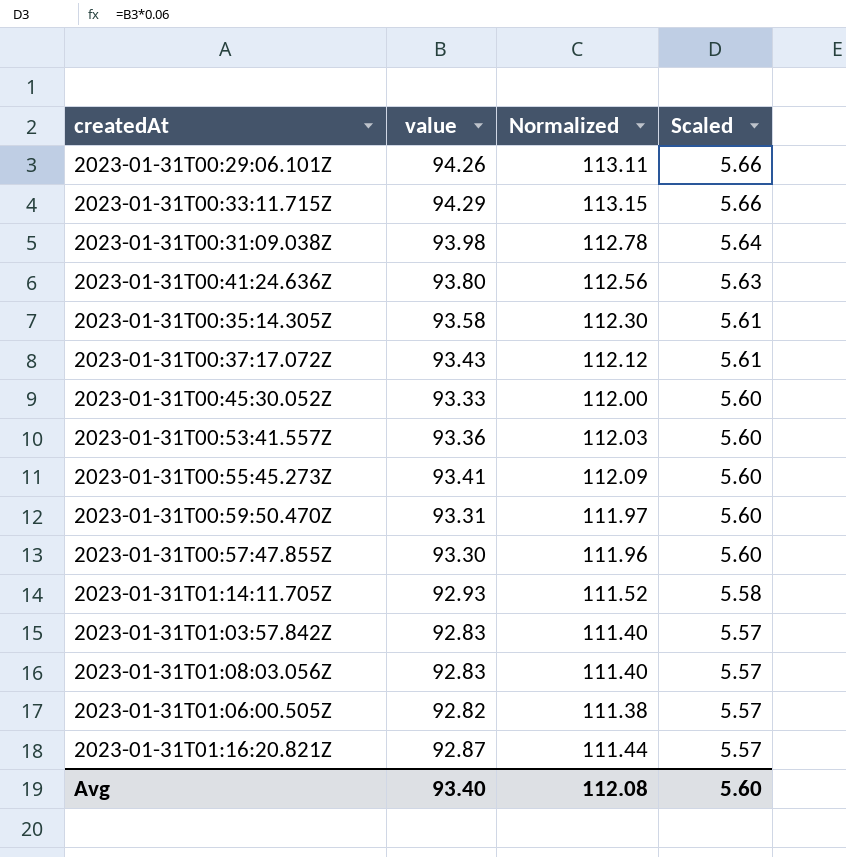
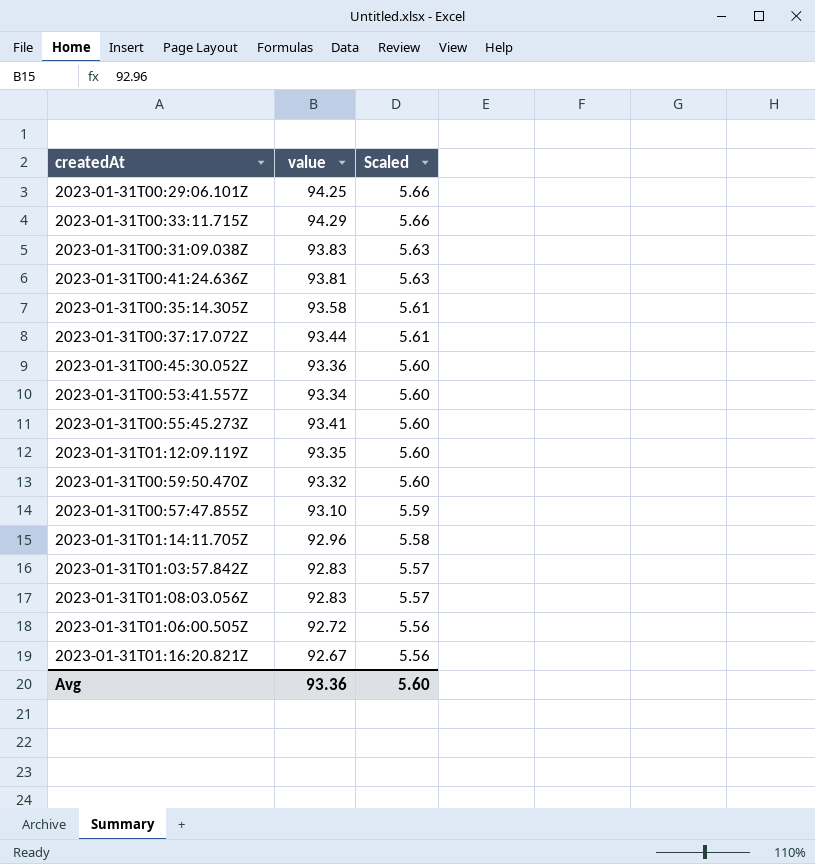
column Normalized | formula: [value] * 1.2 -> none
2023-01-31T00:29:06.101Z | value: 94.26 -> 94.25
2023-01-31T00:31:09.038Z | value: 93.98 -> 93.83
2023-01-31T00:31:09.038Z | Scaled: 5.64 -> 5.63
2023-01-31T00:41:24.636Z | value: 93.80 -> 93.81
2023-01-31T00:37:17.072Z | value: 93.43 -> 93.44
2023-01-31T00:45:30.052Z | value: 93.33 -> 93.36
2023-01-31T00:53:41.557Z | value: 93.36 -> 93.34
row 2023-01-31T01:12:09.119Z: none -> 93.35 | 5.60
2023-01-31T00:59:50.470Z | value: 93.31 -> 93.32
2023-01-31T00:57:47.855Z | value: 93.30 -> 93.10
2023-01-31T00:57:47.855Z | Scaled: 5.60 -> 5.59
2023-01-31T01:14:11.705Z | value: 92.93 -> 92.96
2023-01-31T01:06:00.505Z | value: 92.82 -> 92.72
2023-01-31T01:06:00.505Z | Scaled: 5.57 -> 5.56
2023-01-31T01:16:20.821Z | value: 92.87 -> 92.67
2023-01-31T01:16:20.821Z | Scaled: 5.57 -> 5.56
Avg | value: 93.40 -> 93.36

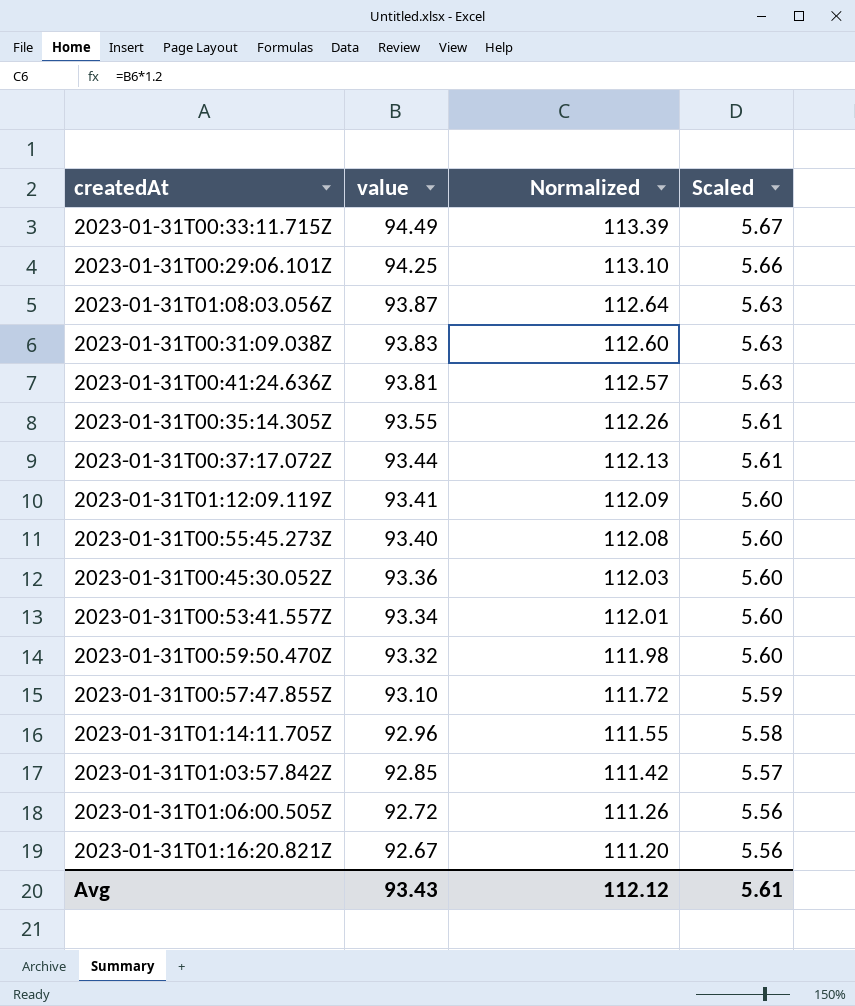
row order: Scaled descending -> value descending
column Normalized | formula: none -> [value] * 1.2
2023-01-31T00:33:11.715Z | value: 94.29 -> 94.49
2023-01-31T00:33:11.715Z | Scaled: 5.66 -> 5.67
2023-01-31T01:08:03.056Z | value: 92.83 -> 93.87
2023-01-31T01:08:03.056Z | Scaled: 5.57 -> 5.63
2023-01-31T00:35:14.305Z | value: 93.58 -> 93.55
2023-01-31T01:12:09.119Z | value: 93.35 -> 93.41
2023-01-31T00:55:45.273Z | value: 93.41 -> 93.40
2023-01-31T01:03:57.842Z | value: 92.83 -> 92.85
Avg | value: 93.36 -> 93.43
Avg | Scaled: 5.60 -> 5.61

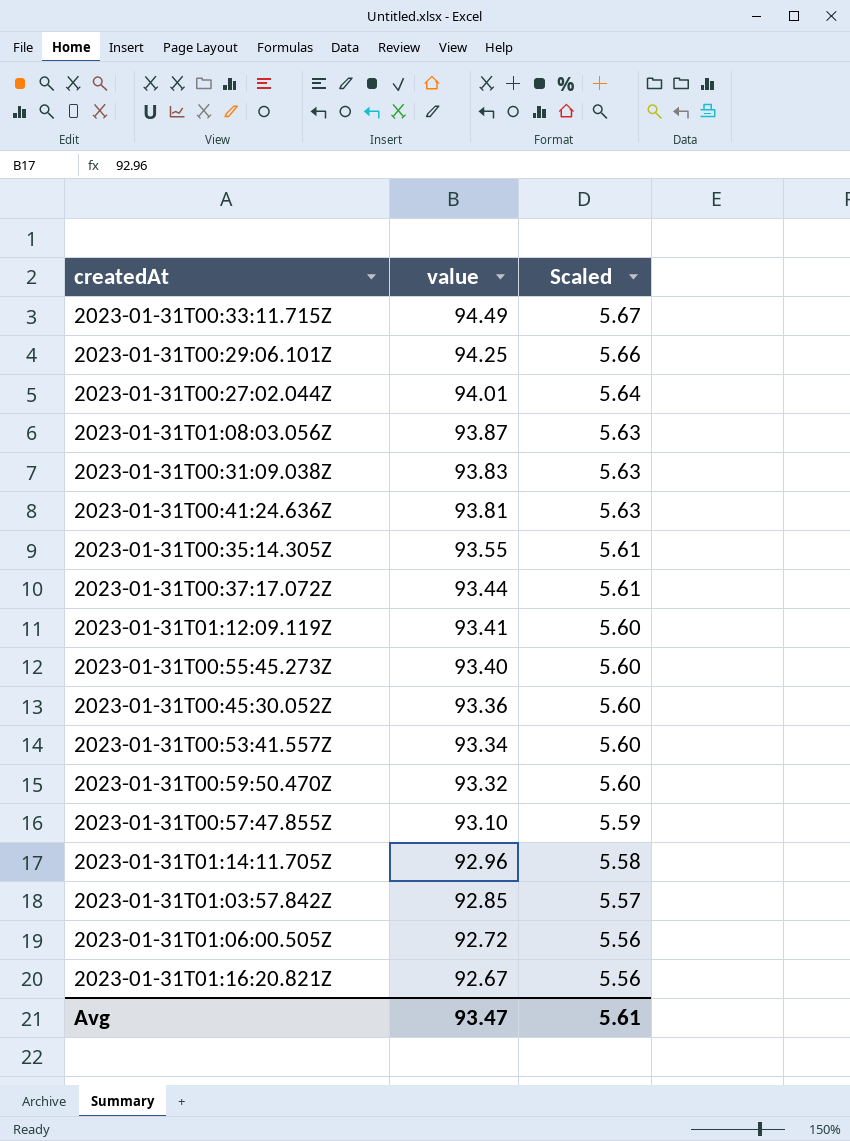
column Normalized | formula: [value] * 1.2 -> none
row 2023-01-31T00:27:02.044Z: none -> 94.01 | 5.64
Avg | value: 93.43 -> 93.47

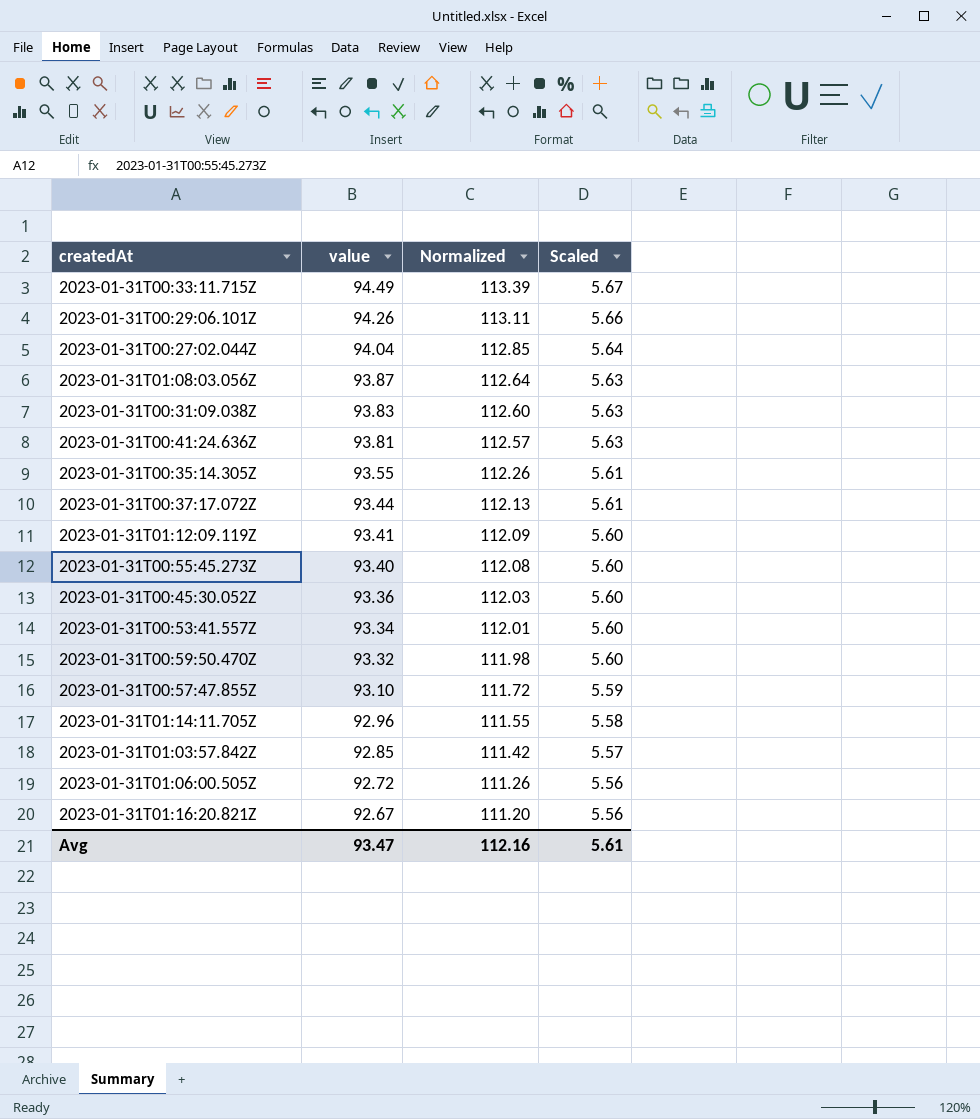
column Normalized | formula: none -> [value] * 1.2
2023-01-31T00:29:06.101Z | value: 94.25 -> 94.26
2023-01-31T00:27:02.044Z | value: 94.01 -> 94.04

